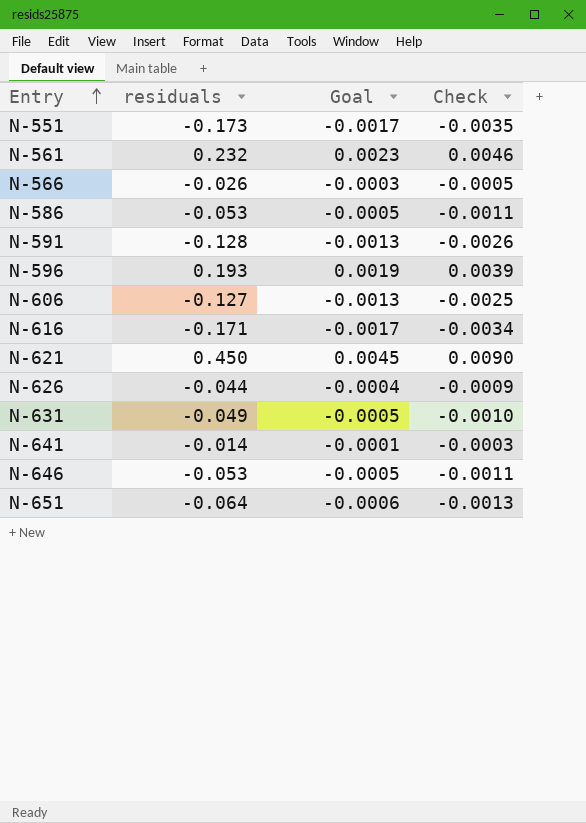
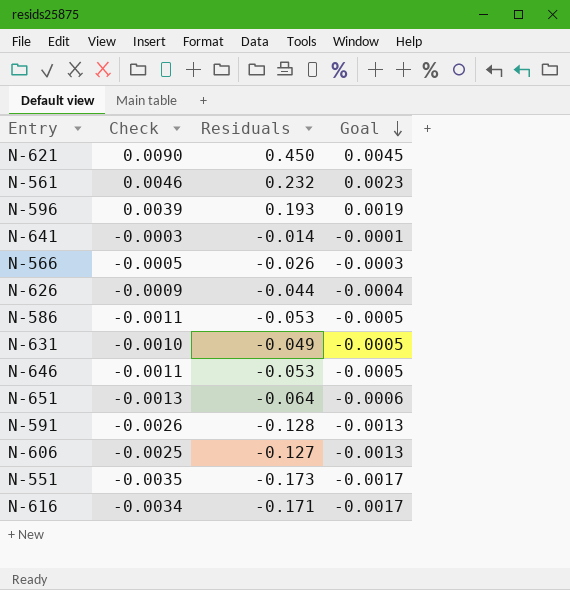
row order: Entry ascending -> Goal descending
column Check | position: 4 -> 2
column name: residuals -> Residuals

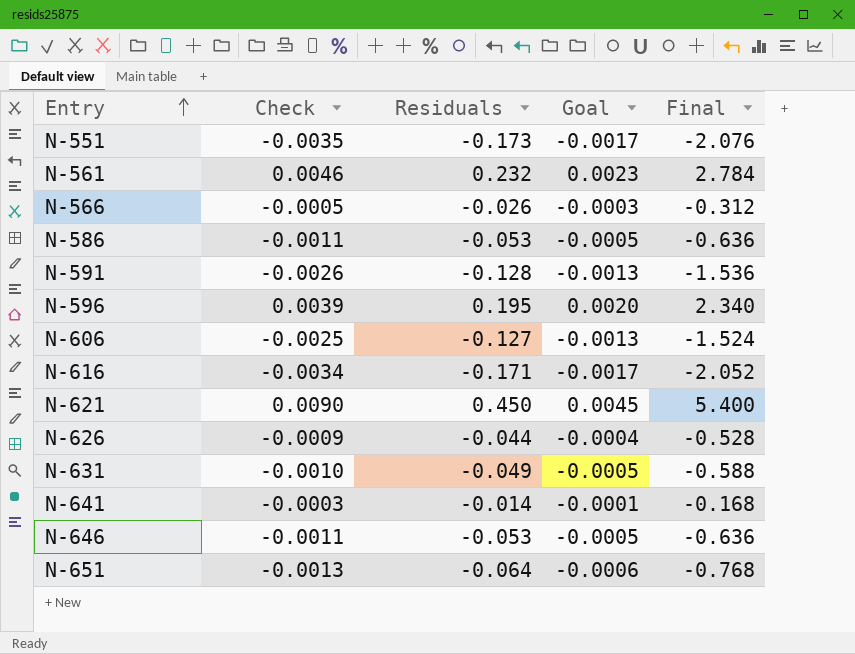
row order: Goal descending -> Entry ascending
column Final | formula: none -> [Residuals] * 12
N-596 | Residuals: 0.193 -> 0.195
N-596 | Goal: 0.0019 -> 0.0020

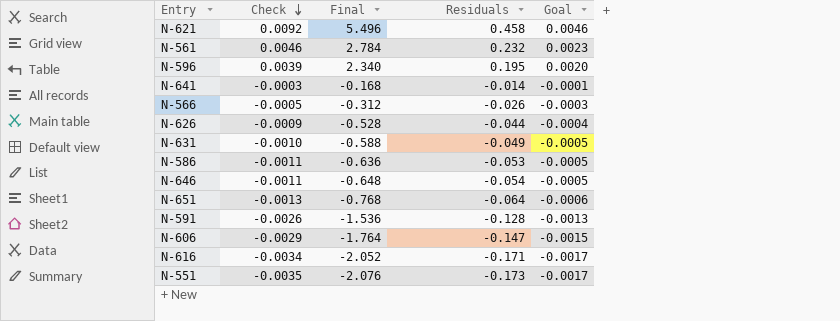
row order: Entry ascending -> Check descending
column Final | position: 5 -> 3
N-621 | Check: 0.0090 -> 0.0092
N-621 | Final: 5.400 -> 5.496
N-621 | Residuals: 0.450 -> 0.458
N-621 | Goal: 0.0045 -> 0.0046
N-646 | Final: -0.636 -> -0.648
N-646 | Residuals: -0.053 -> -0.054
N-606 | Check: -0.0025 -> -0.0029
N-606 | Final: -1.524 -> -1.764
N-606 | Residuals: -0.127 -> -0.147
N-606 | Goal: -0.0013 -> -0.0015

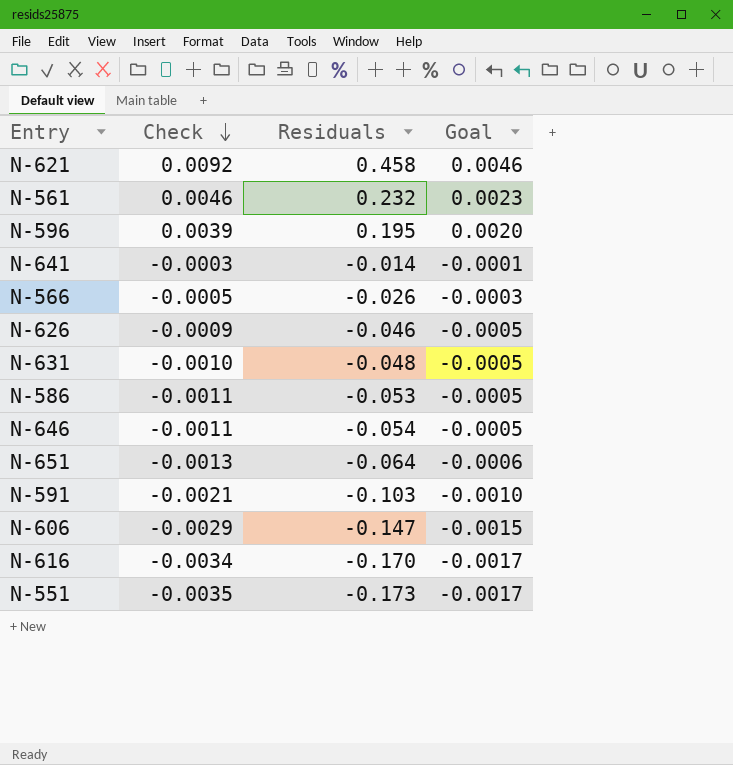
column Final | formula: [Residuals] * 12 -> none
N-626 | Residuals: -0.044 -> -0.046
N-626 | Goal: -0.0004 -> -0.0005
N-631 | Residuals: -0.049 -> -0.048
N-591 | Check: -0.0026 -> -0.0021
N-591 | Residuals: -0.128 -> -0.103
N-591 | Goal: -0.0013 -> -0.0010
N-616 | Residuals: -0.171 -> -0.170

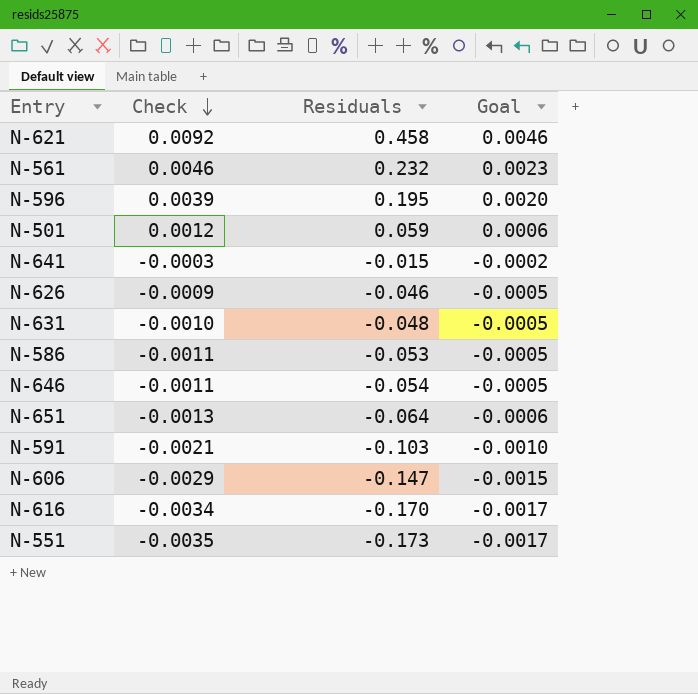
row N-566: -0.0005 | -0.026 | -0.0003 -> none
row N-501: none -> 0.0012 | 0.059 | 0.0006
N-641 | Residuals: -0.014 -> -0.015
N-641 | Goal: -0.0001 -> -0.0002

